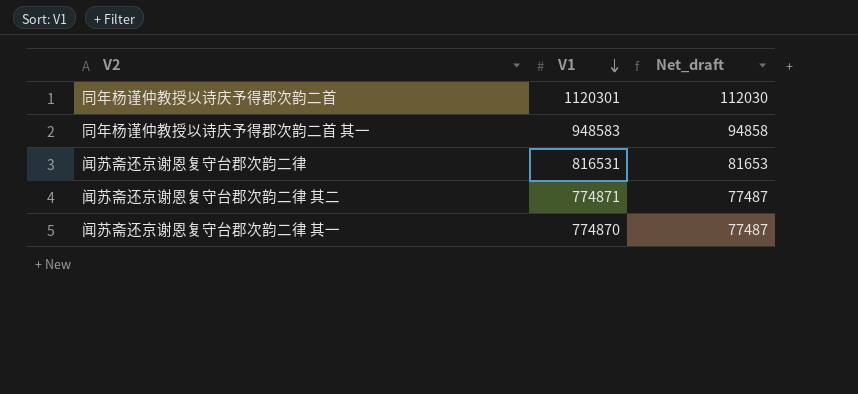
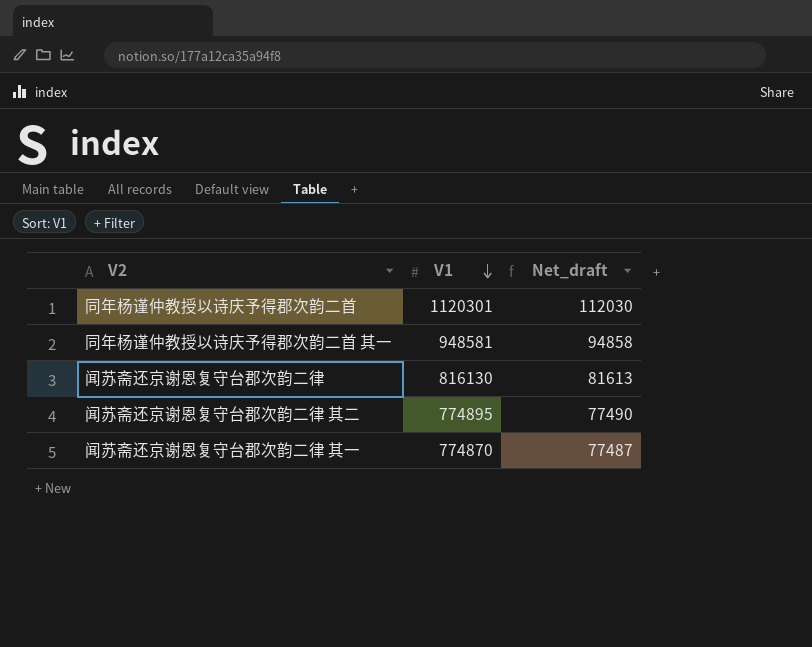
同年杨谨仲教授以诗庆予得郡次韵二首 其一 | V1: 948583 -> 948581
闻苏斋还京谢恩复守台郡次韵二律 | V1: 816531 -> 816130
闻苏斋还京谢恩复守台郡次韵二律 | Net_draft: 81653 -> 81613
闻苏斋还京谢恩复守台郡次韵二律 其二 | V1: 774871 -> 774895
闻苏斋还京谢恩复守台郡次韵二律 其二 | Net_draft: 77487 -> 77490

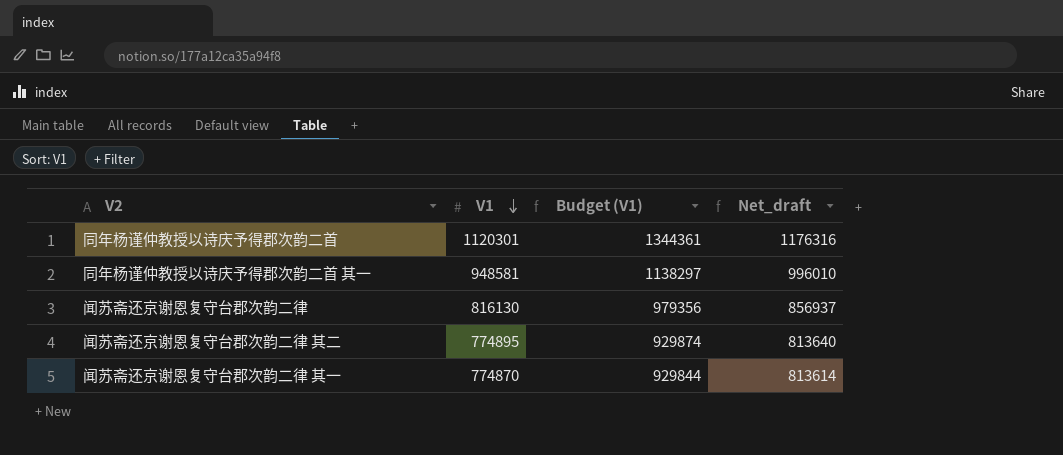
column Budget (V1) | formula: none -> [V1] * 1.2
column Net_draft | formula: [V1] * 0.1 -> [V1] * 1.05

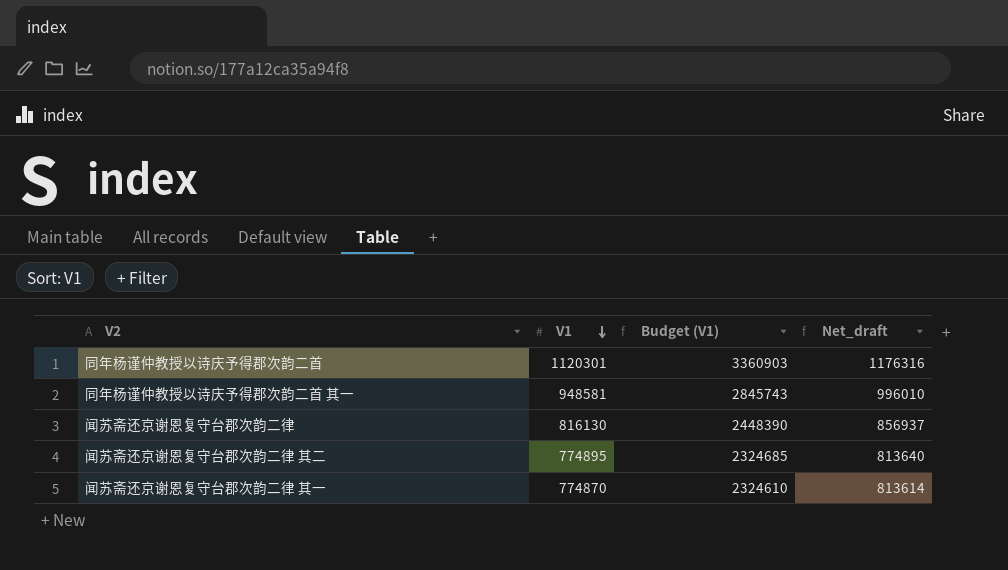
column Budget (V1) | formula: [V1] * 1.2 -> [V1] * 3

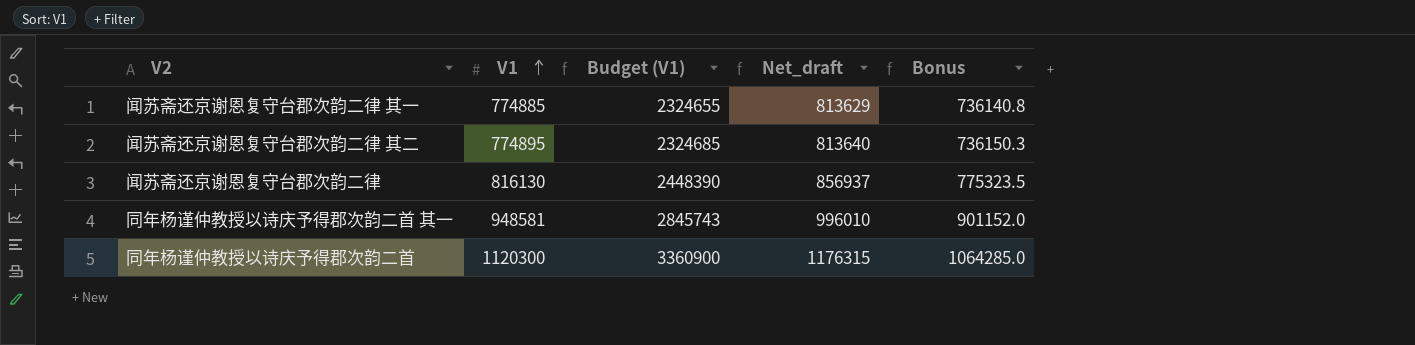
row order: V1 descending -> V1 ascending
column Bonus | formula: none -> [V1] * 0.95
闻苏斋还京谢恩复守台郡次韵二律 其一 | V1: 774870 -> 774885
闻苏斋还京谢恩复守台郡次韵二律 其一 | Budget (V1): 2324610 -> 2324655
闻苏斋还京谢恩复守台郡次韵二律 其一 | Net_draft: 813614 -> 813629
同年杨谨仲教授以诗庆予得郡次韵二首 | V1: 1120301 -> 1120300
同年杨谨仲教授以诗庆予得郡次韵二首 | Budget (V1): 3360903 -> 3360900
同年杨谨仲教授以诗庆予得郡次韵二首 | Net_draft: 1176316 -> 1176315

